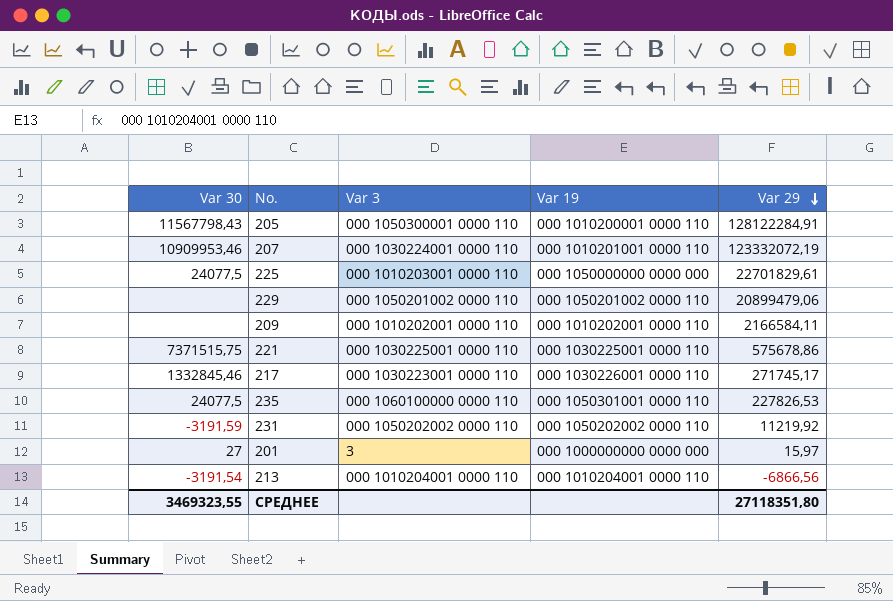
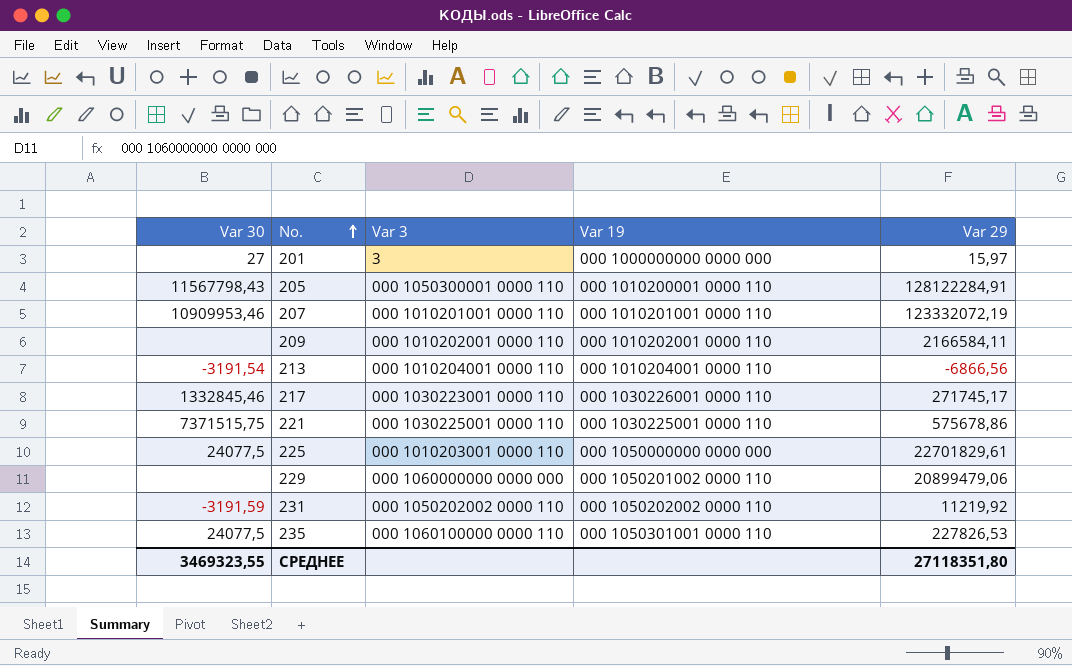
row order: Var 29 descending -> No. ascending
207 | Var 3: 000 1030224001 0000 110 -> 000 1010201001 0000 110
229 | Var 3: 000 1050201002 0000 110 -> 000 1060000000 0000 000

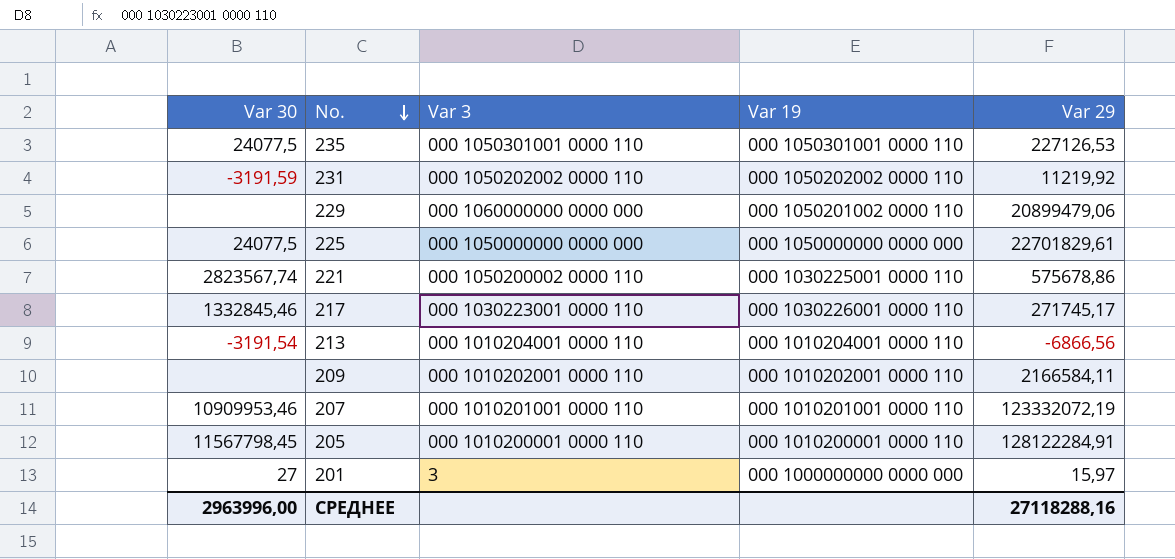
row order: No. ascending -> No. descending
235 | Var 3: 000 1060100000 0000 110 -> 000 1050301001 0000 110
235 | Var 29: 227826,53 -> 227126,53
225 | Var 3: 000 1010203001 0000 110 -> 000 1050000000 0000 000
221 | Var 30: 7371515,75 -> 2823567,74
221 | Var 3: 000 1030225001 0000 110 -> 000 1050200002 0000 110
205 | Var 30: 11567798,43 -> 11567798,45
205 | Var 3: 000 1050300001 0000 110 -> 000 1010200001 0000 110
СРЕДНЕЕ | Var 30: 3469323,55 -> 2963996,00
СРЕДНЕЕ | Var 29: 27118351,80 -> 27118288,16

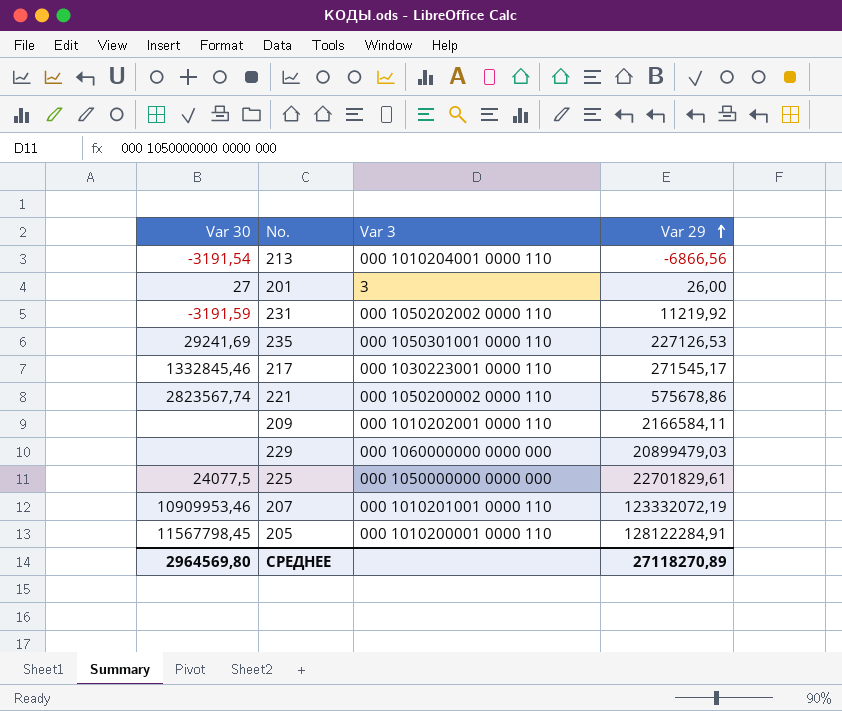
row order: No. descending -> Var 29 ascending
column Var 19 | position: 4 -> none
201 | Var 29: 15,97 -> 26,00
235 | Var 30: 24077,5 -> 29241,69
217 | Var 29: 271745,17 -> 271545,17
229 | Var 29: 20899479,06 -> 20899479,03
СРЕДНЕЕ | Var 30: 2963996,00 -> 2964569,80
СРЕДНЕЕ | Var 29: 27118288,16 -> 27118270,89

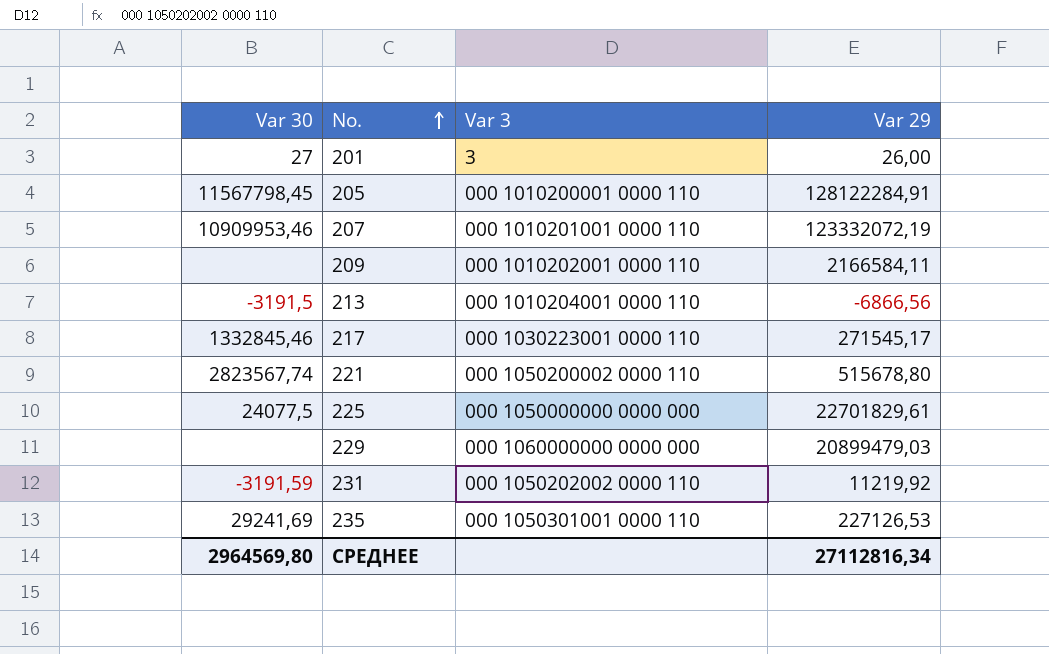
row order: Var 29 ascending -> No. ascending
213 | Var 30: -3191,54 -> -3191,5
221 | Var 29: 575678,86 -> 515678,80
СРЕДНЕЕ | Var 29: 27118270,89 -> 27112816,34

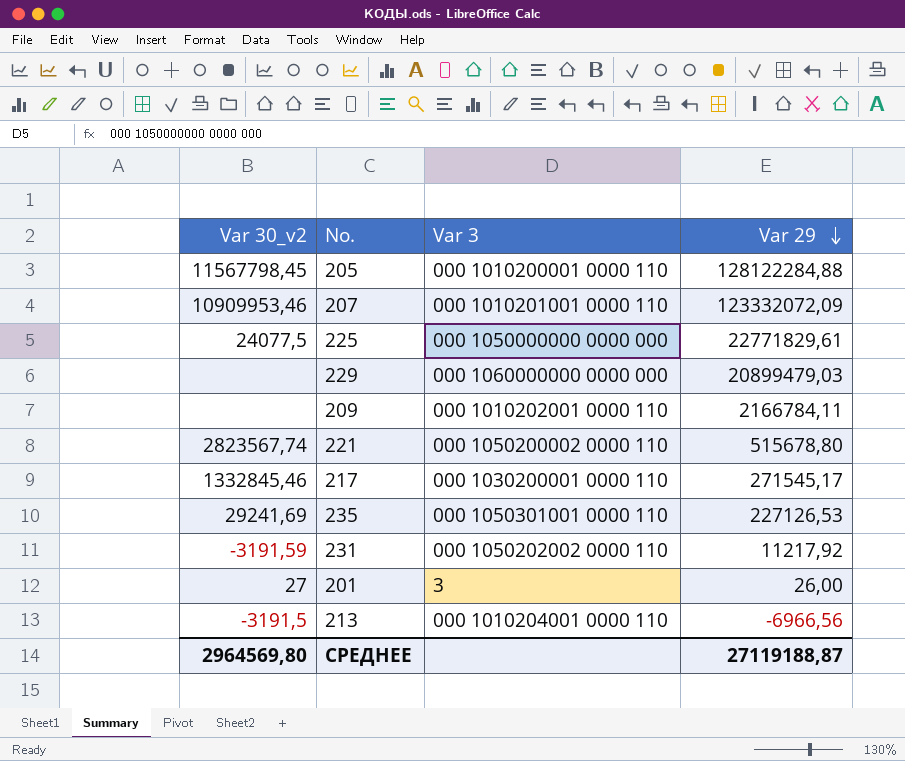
row order: No. ascending -> Var 29 descending
column name: Var 30 -> Var 30_v2
205 | Var 29: 128122284,91 -> 128122284,88
207 | Var 29: 123332072,19 -> 123332072,09
225 | Var 29: 22701829,61 -> 22771829,61
209 | Var 29: 2166584,11 -> 2166784,11
217 | Var 3: 000 1030223001 0000 110 -> 000 1030200001 0000 110
231 | Var 29: 11219,92 -> 11217,92
213 | Var 29: -6866,56 -> -6966,56
СРЕДНЕЕ | Var 29: 27112816,34 -> 27119188,87

